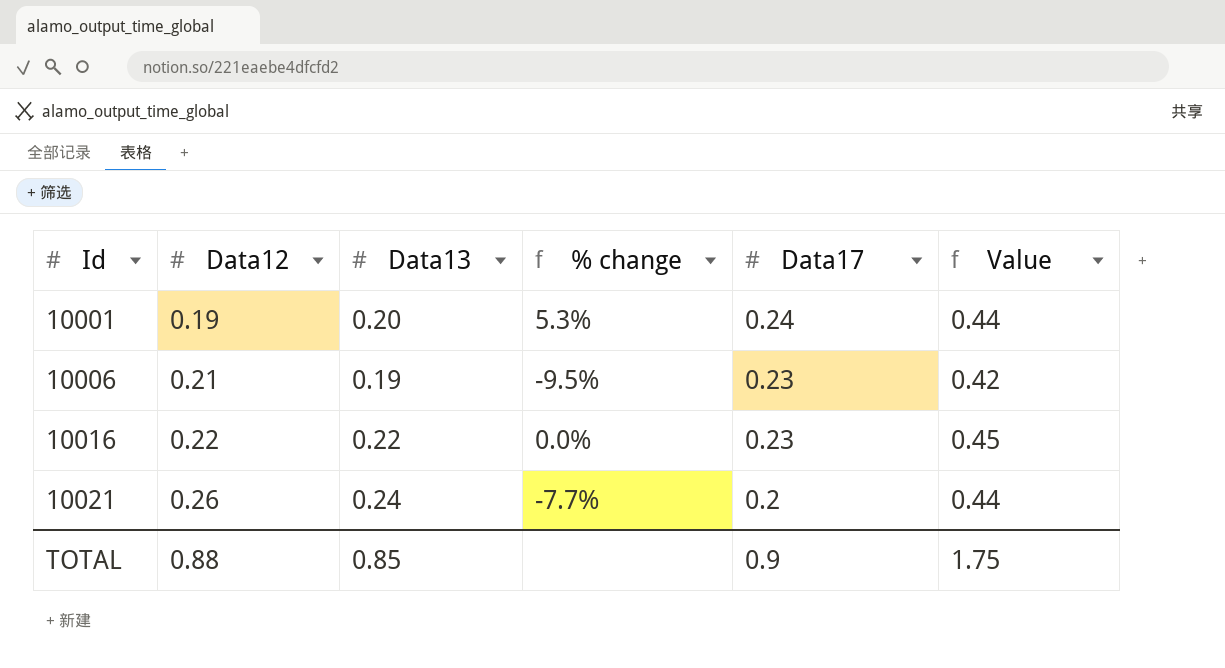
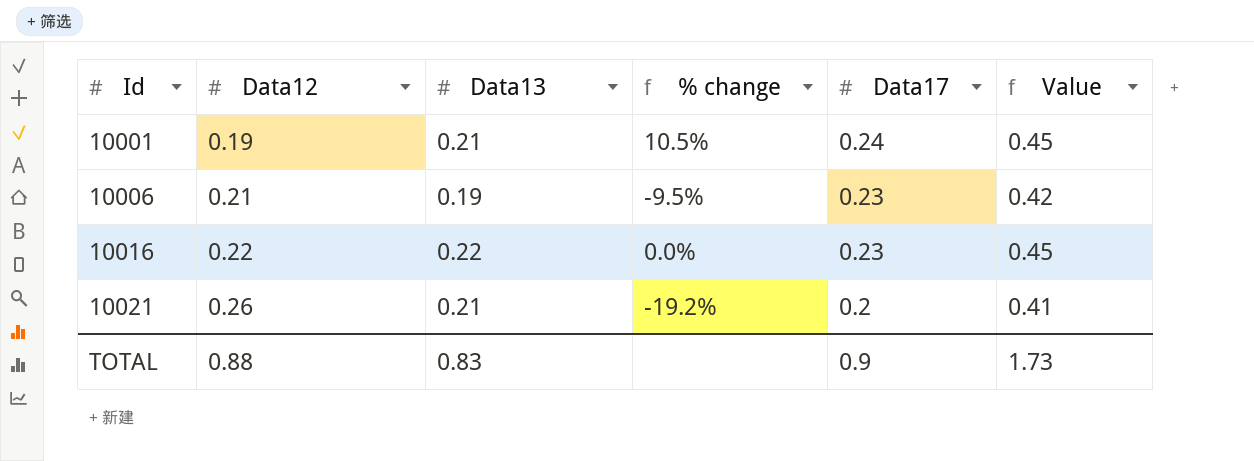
10001 | Data13: 0.20 -> 0.21
10001 | % change: 5.3% -> 10.5%
10001 | Value: 0.44 -> 0.45
10021 | Data13: 0.24 -> 0.21
10021 | % change: -7.7% -> -19.2%
10021 | Value: 0.44 -> 0.41
TOTAL | Data13: 0.85 -> 0.83
TOTAL | Value: 1.75 -> 1.73

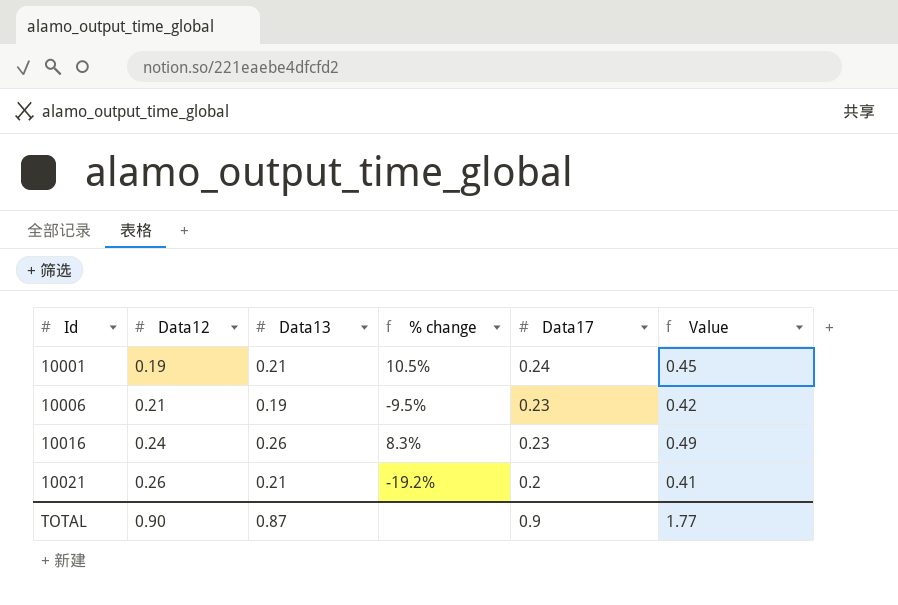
10016 | Data12: 0.22 -> 0.24
10016 | Data13: 0.22 -> 0.26
10016 | % change: 0.0% -> 8.3%
10016 | Value: 0.45 -> 0.49
TOTAL | Data12: 0.88 -> 0.90
TOTAL | Data13: 0.83 -> 0.87
TOTAL | Value: 1.73 -> 1.77

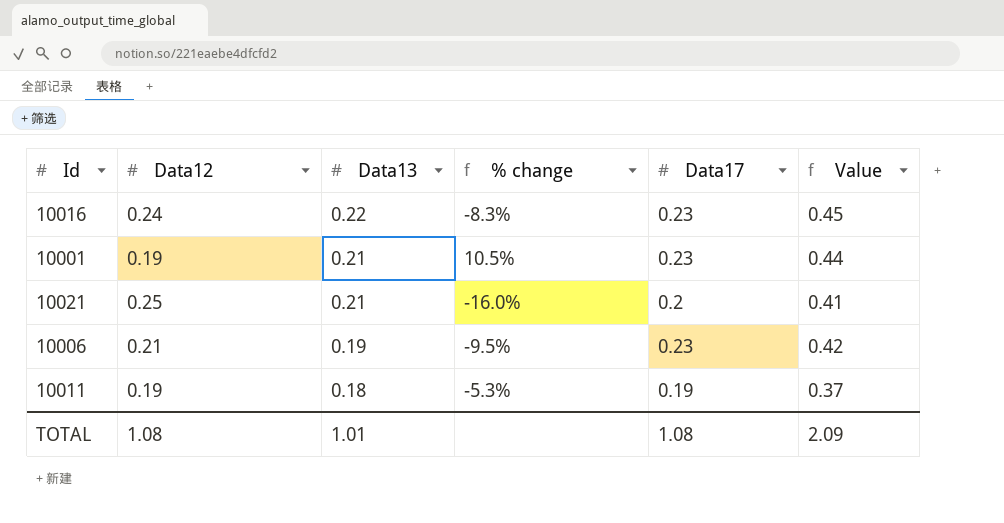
row order: Id ascending -> Data13 descending
10016 | Data13: 0.26 -> 0.22
10016 | % change: 8.3% -> -8.3%
10016 | Value: 0.49 -> 0.45
10001 | Data17: 0.24 -> 0.23
10001 | Value: 0.45 -> 0.44
10021 | Data12: 0.26 -> 0.25
10021 | % change: -19.2% -> -16.0%
row 10011: none -> 0.19 | 0.18 | -5.3% | 0.19 | 0.37
TOTAL | Data12: 0.90 -> 1.08
TOTAL | Data13: 0.87 -> 1.01
TOTAL | Data17: 0.9 -> 1.08
TOTAL | Value: 1.77 -> 2.09

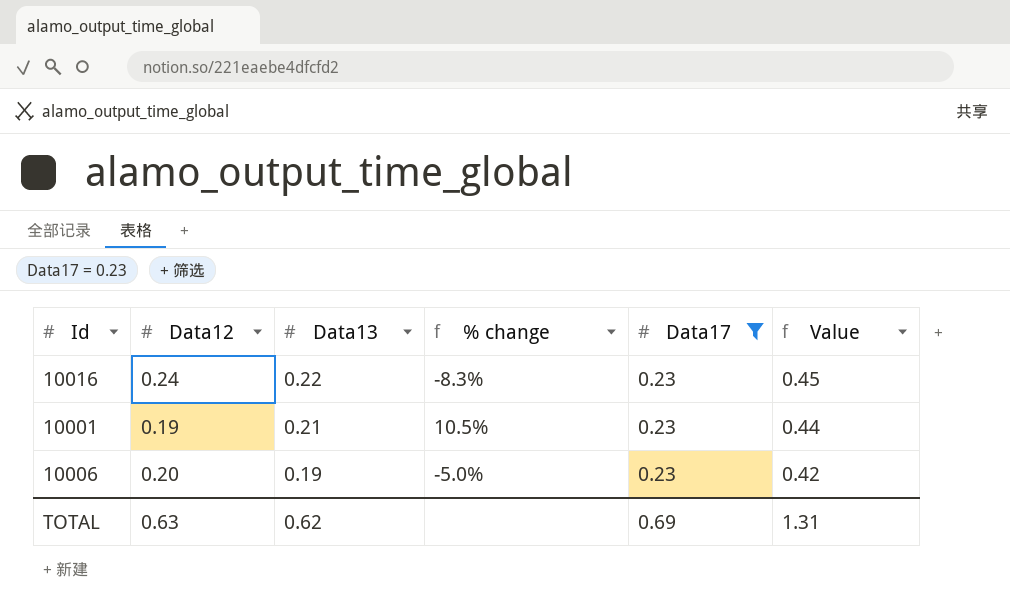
filter: none -> Data17 = 0.23
10006 | Data12: 0.21 -> 0.20
10006 | % change: -9.5% -> -5.0%
TOTAL | Data12: 1.08 -> 0.63
TOTAL | Data13: 1.01 -> 0.62
TOTAL | Data17: 1.08 -> 0.69
TOTAL | Value: 2.09 -> 1.31

